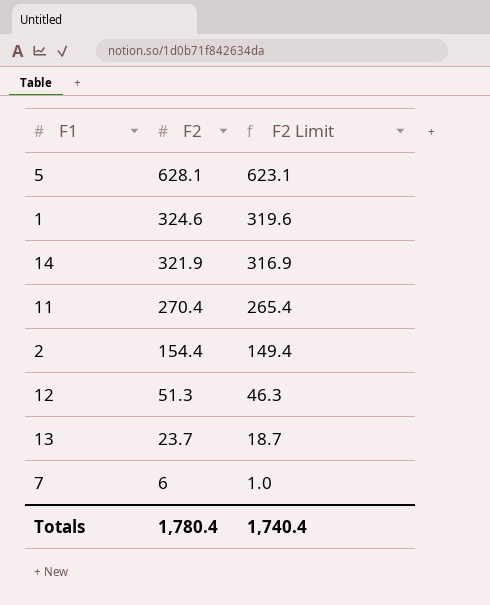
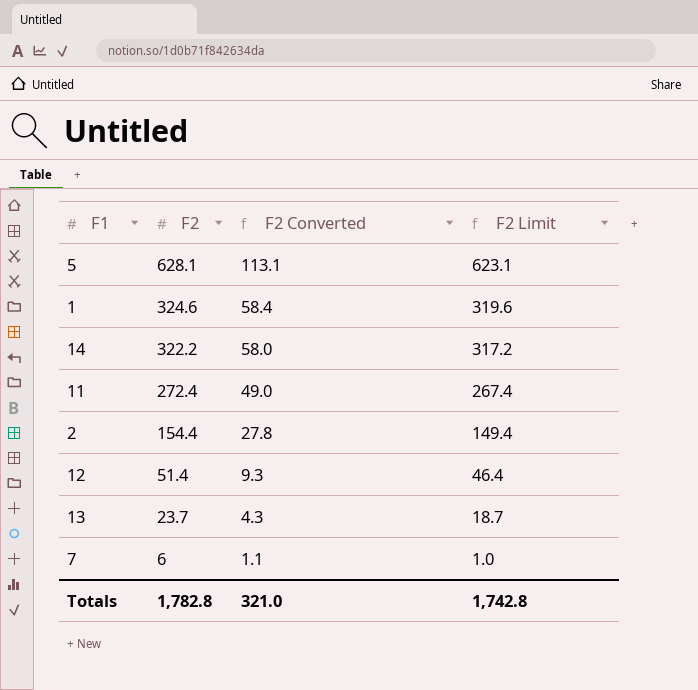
column F2 Converted | formula: none -> [F2] * 0.18
14 | F2: 321.9 -> 322.2
14 | F2 Limit: 316.9 -> 317.2
11 | F2: 270.4 -> 272.4
11 | F2 Limit: 265.4 -> 267.4
12 | F2: 51.3 -> 51.4
12 | F2 Limit: 46.3 -> 46.4
Totals | F2: 1,780.4 -> 1,782.8
Totals | F2 Limit: 1,740.4 -> 1,742.8

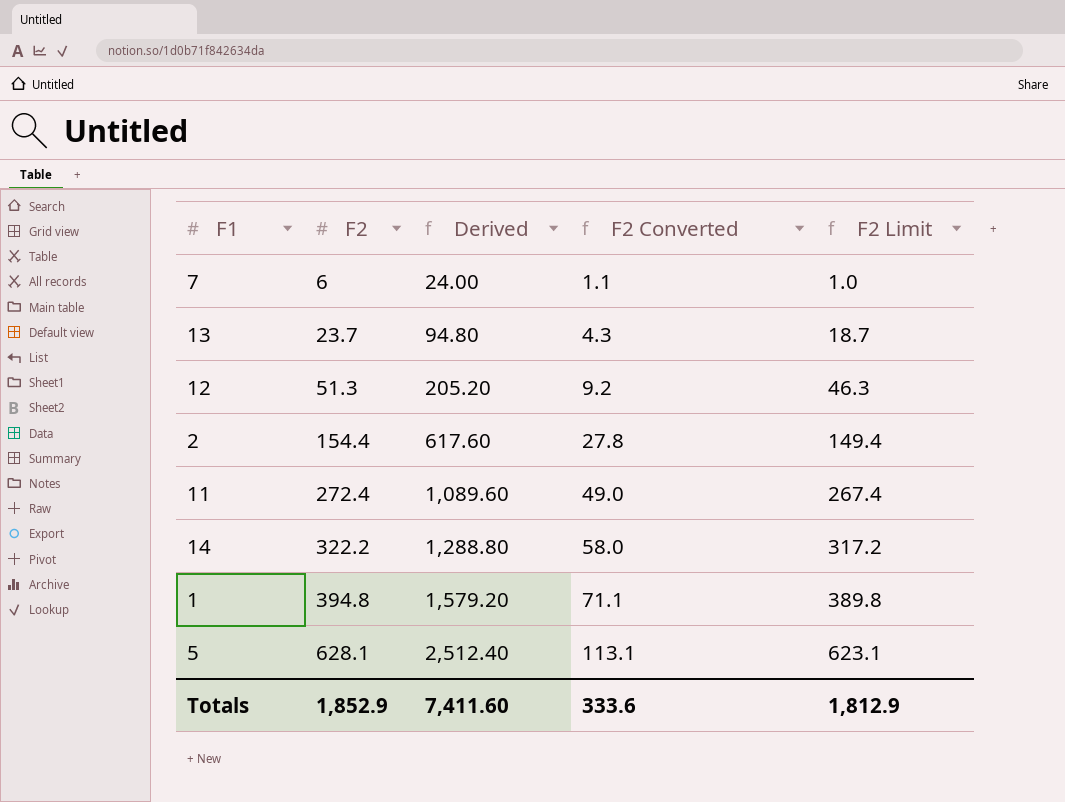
row order: F2 descending -> F2 ascending
column Derived | formula: none -> [F2] * 4
12 | F2: 51.4 -> 51.3
12 | F2 Converted: 9.3 -> 9.2
12 | F2 Limit: 46.4 -> 46.3
1 | F2: 324.6 -> 394.8
1 | F2 Converted: 58.4 -> 71.1
1 | F2 Limit: 319.6 -> 389.8
Totals | F2: 1,782.8 -> 1,852.9
Totals | F2 Converted: 321.0 -> 333.6
Totals | F2 Limit: 1,742.8 -> 1,812.9

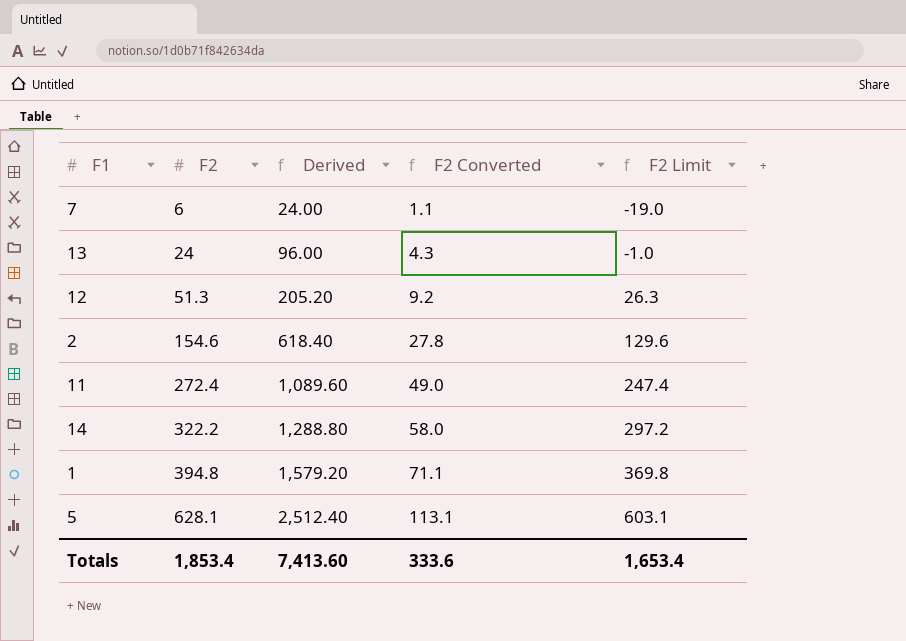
column F2 Limit | formula: [F2] - 5 -> [F2] - 25
13 | F2: 23.7 -> 24
13 | Derived: 94.80 -> 96.00
2 | F2: 154.4 -> 154.6
2 | Derived: 617.60 -> 618.40
Totals | F2: 1,852.9 -> 1,853.4
Totals | Derived: 7,411.60 -> 7,413.60
Totals | F2 Limit: 1,812.9 -> 1,653.4

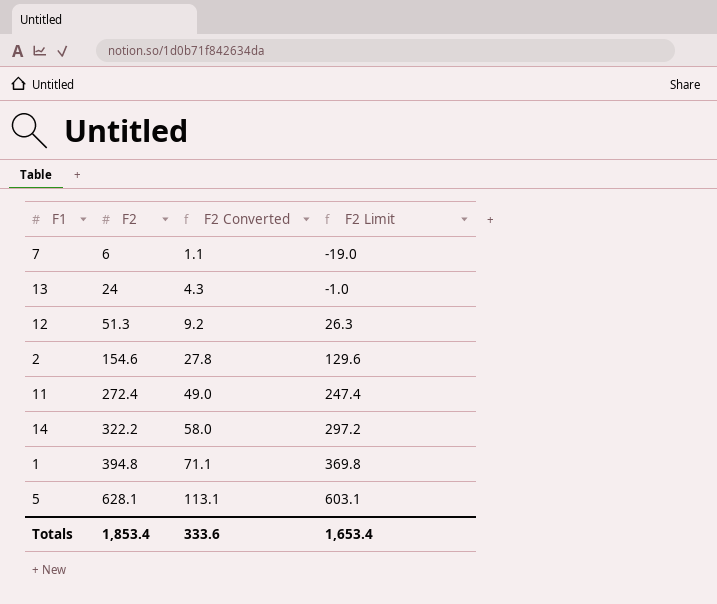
column Derived | formula: [F2] * 4 -> none

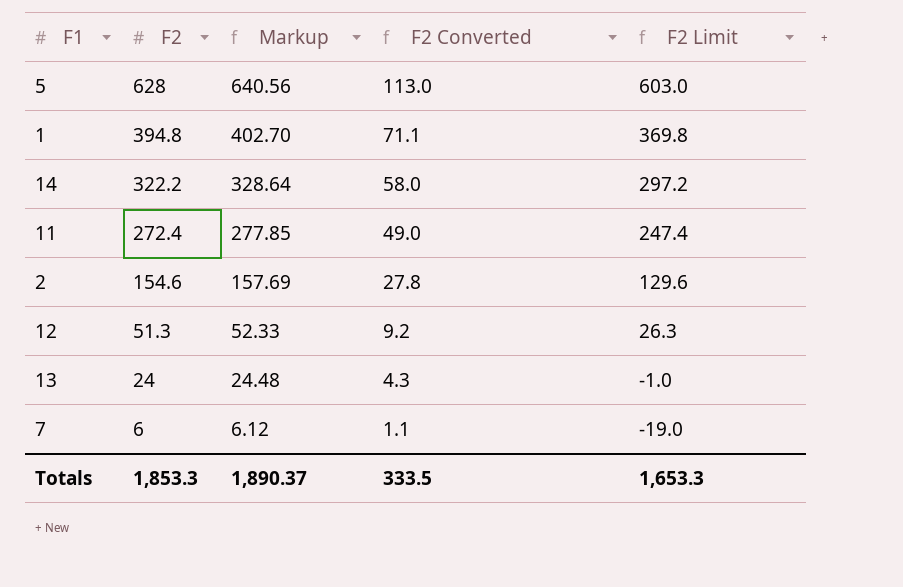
row order: F2 ascending -> F2 descending
column Markup | formula: none -> [F2] * 1.02
5 | F2: 628.1 -> 628
5 | F2 Converted: 113.1 -> 113.0
5 | F2 Limit: 603.1 -> 603.0
Totals | F2: 1,853.4 -> 1,853.3
Totals | F2 Converted: 333.6 -> 333.5
Totals | F2 Limit: 1,653.4 -> 1,653.3

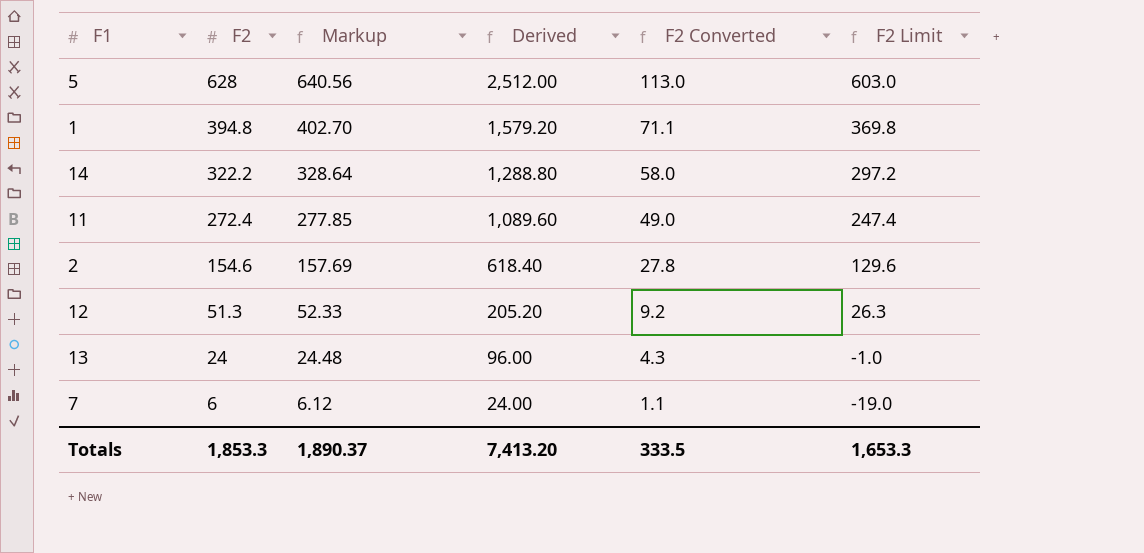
column Derived | formula: none -> [F2] * 4

